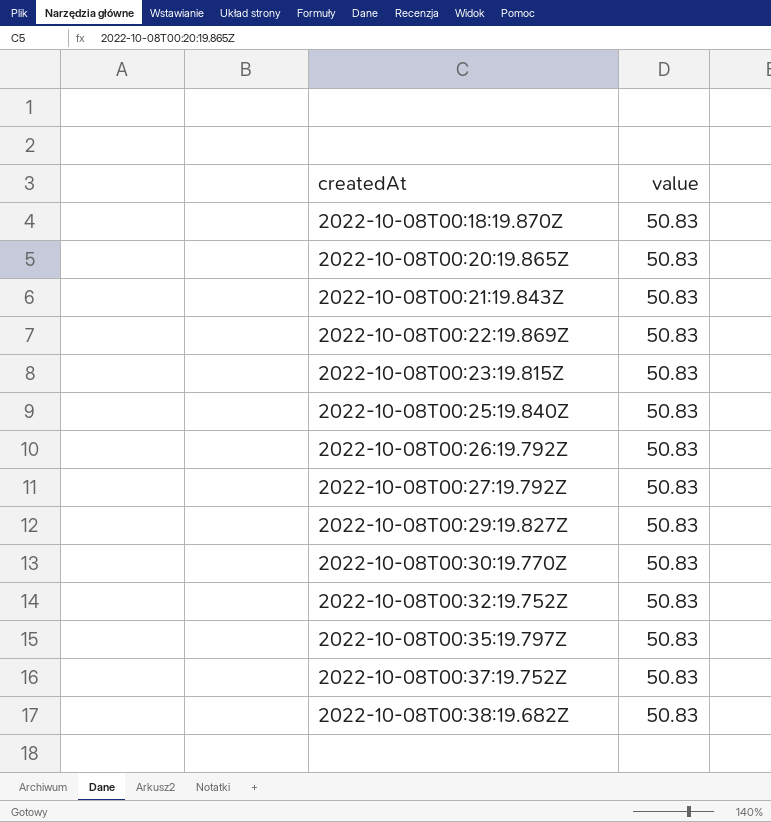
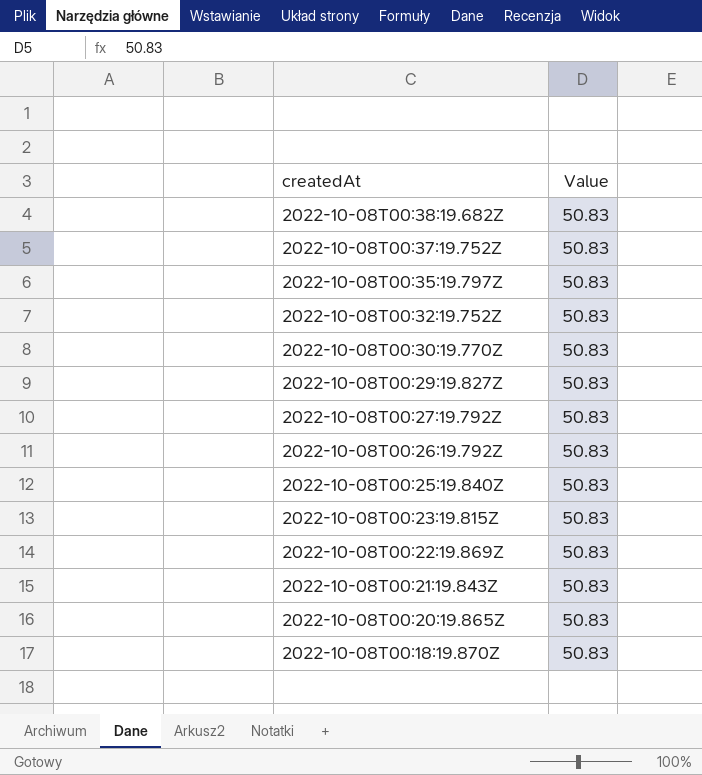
row order: createdAt ascending -> createdAt descending
column name: value -> Value

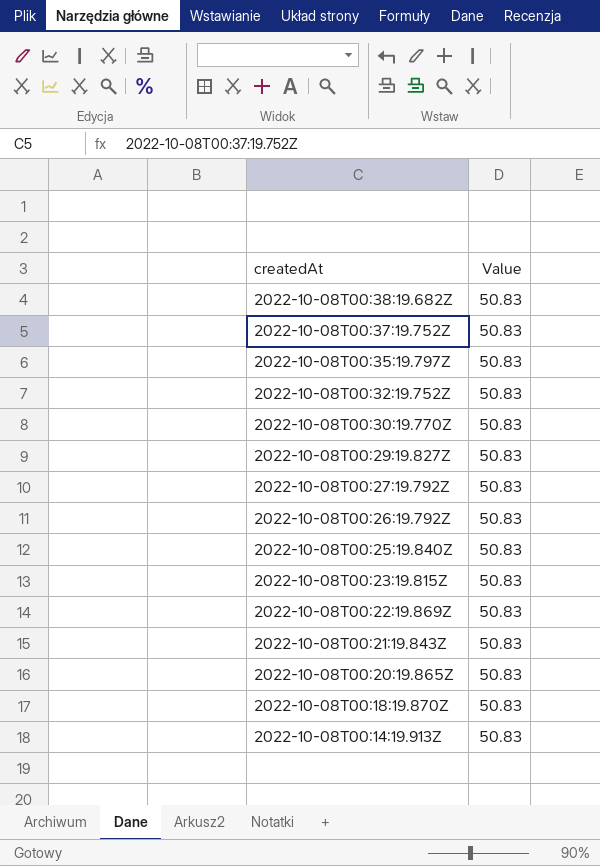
row 2022-10-08T00:14:19.913Z: none -> 50.83

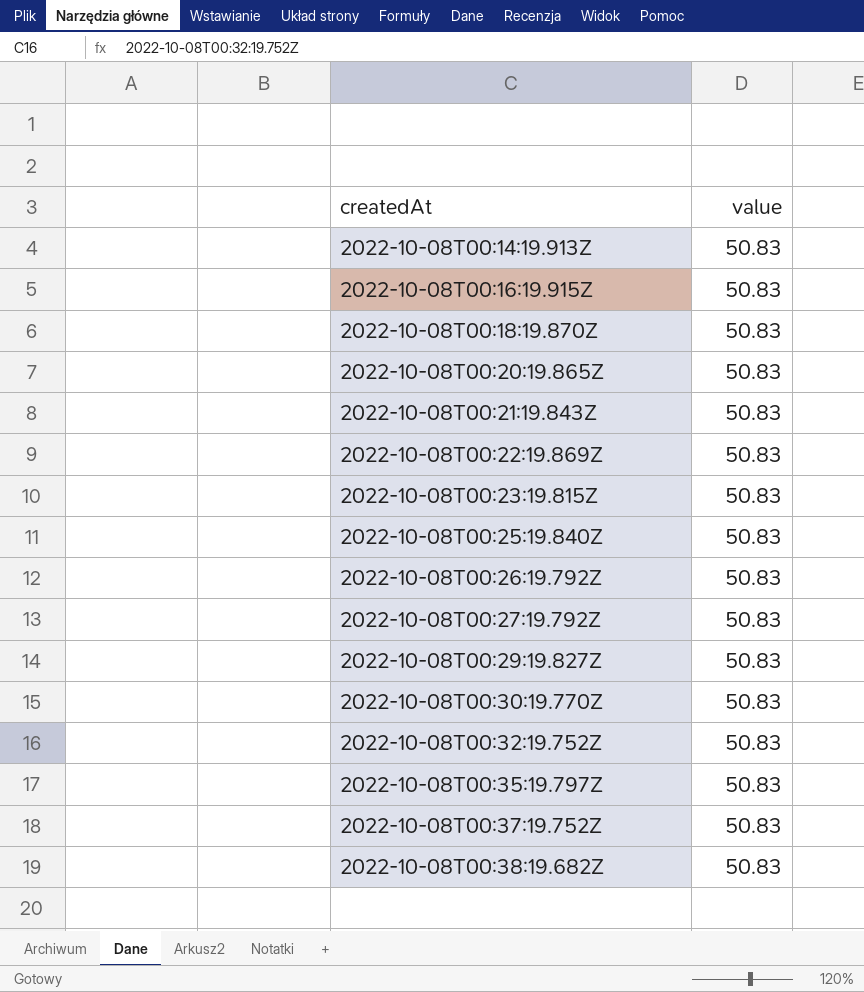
row order: createdAt descending -> createdAt ascending
column name: Value -> value
row 2022-10-08T00:16:19.915Z: none -> 50.83

